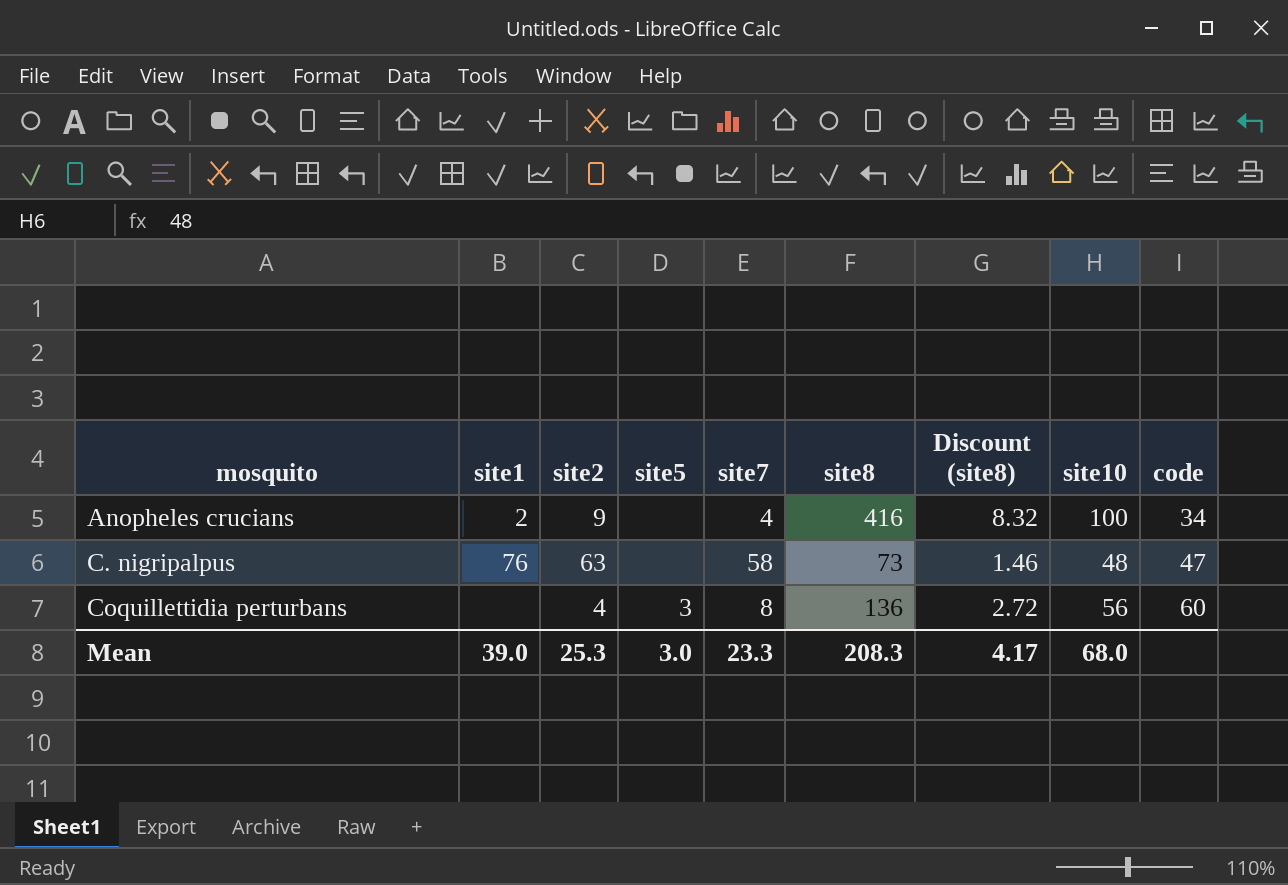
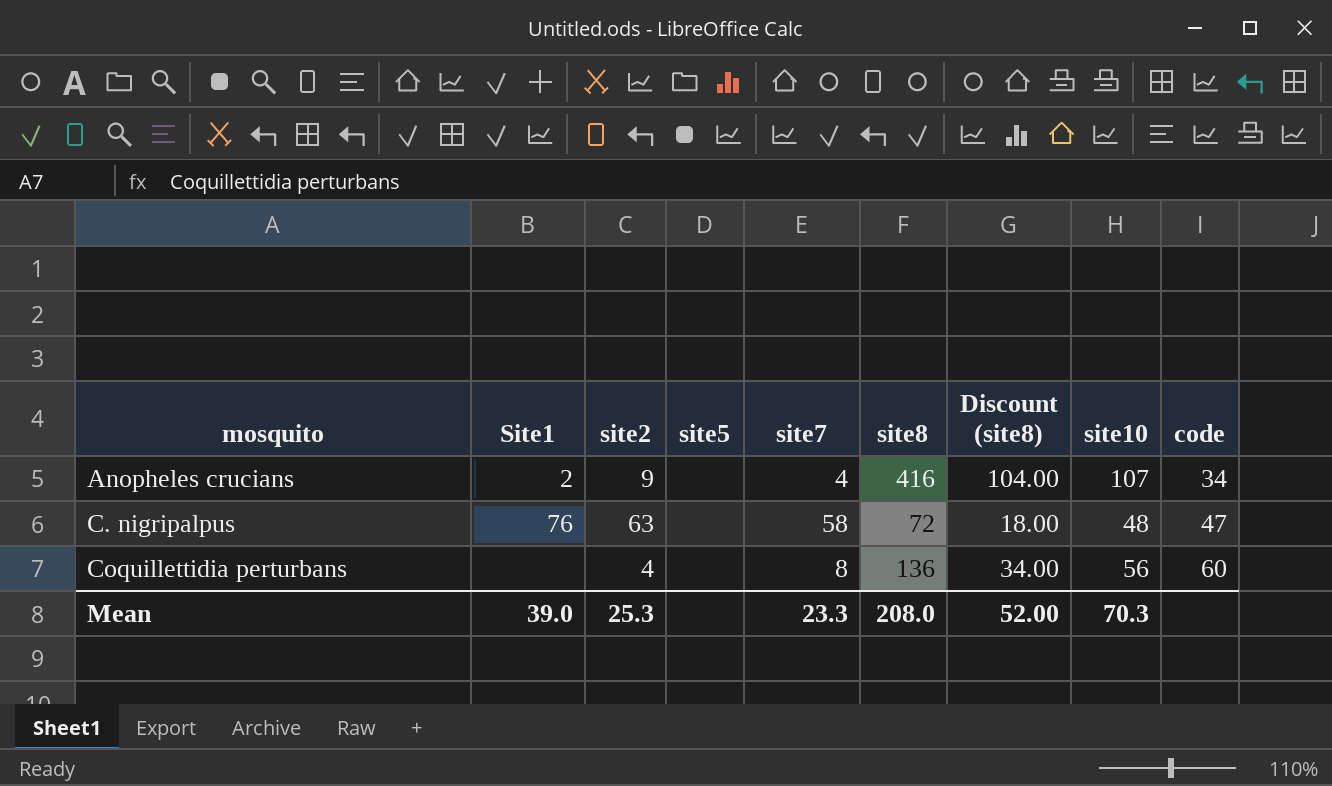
column name: site1 -> Site1
column Discount (site8) | formula: [site8] * 0.02 -> [site8] * 0.25
Anopheles crucians | site10: 100 -> 107
C. nigripalpus | site8: 73 -> 72
Coquillettidia perturbans | site5: 3 -> none
Mean | site5: 3.0 -> none
Mean | site8: 208.3 -> 208.0
Mean | Discount (site8): 4.17 -> 52.00
Mean | site10: 68.0 -> 70.3

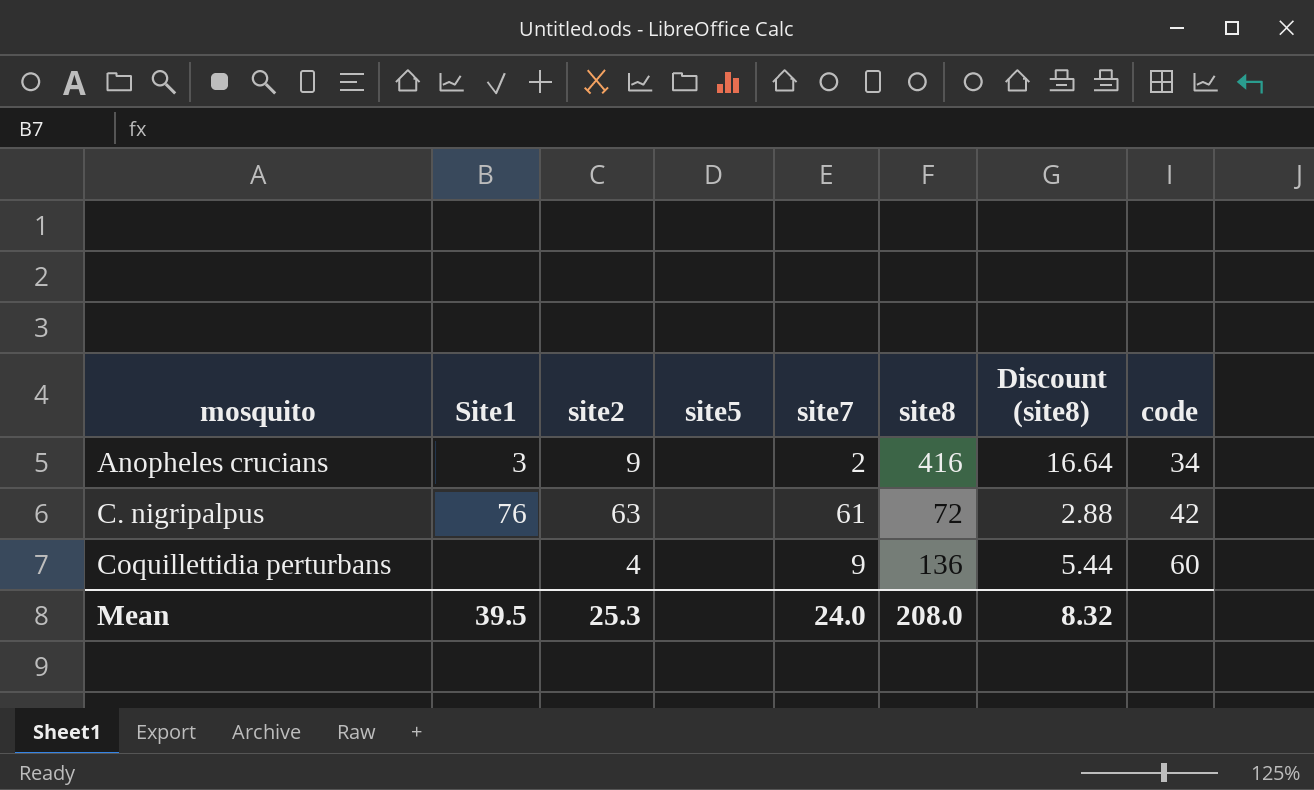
column site10 | position: 8 -> none
column Discount (site8) | formula: [site8] * 0.25 -> [site8] * 0.04
Anopheles crucians | Site1: 2 -> 3
Anopheles crucians | site7: 4 -> 2
C. nigripalpus | site7: 58 -> 61
C. nigripalpus | code: 47 -> 42
Coquillettidia perturbans | site7: 8 -> 9
Mean | Site1: 39.0 -> 39.5
Mean | site7: 23.3 -> 24.0
Mean | Discount (site8): 52.00 -> 8.32

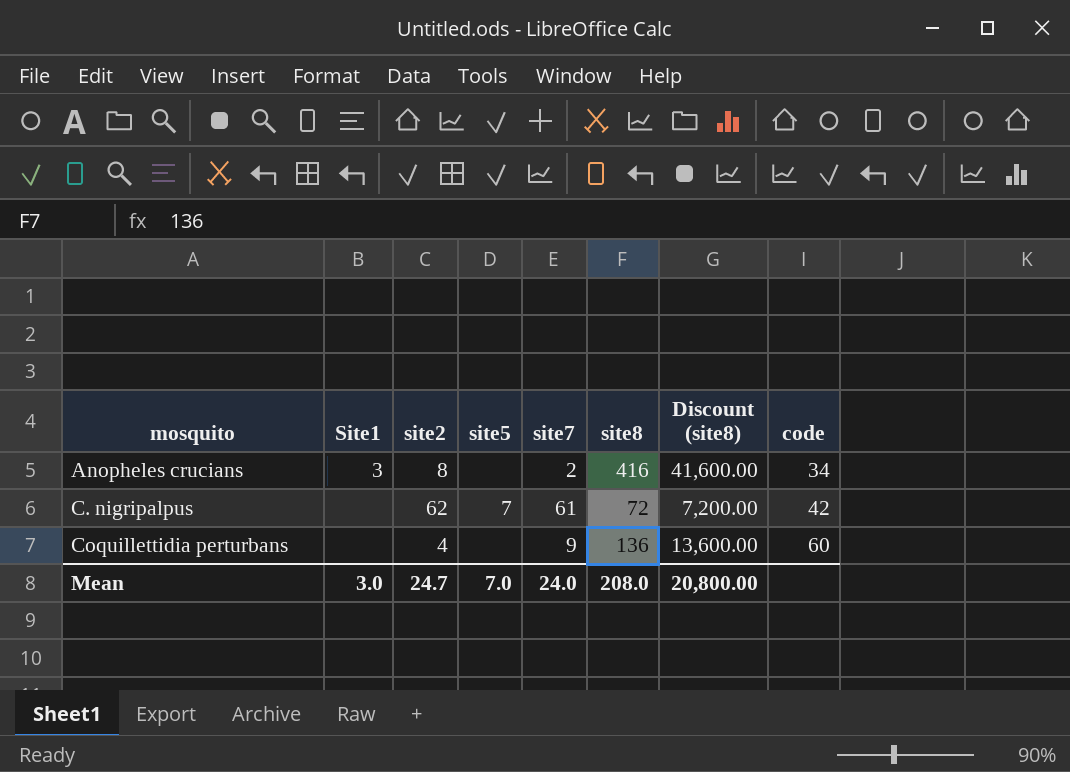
column Discount (site8) | formula: [site8] * 0.04 -> [site8] * 100
Anopheles crucians | site2: 9 -> 8
C. nigripalpus | Site1: 76 -> none
C. nigripalpus | site2: 63 -> 62
C. nigripalpus | site5: none -> 7
Mean | Site1: 39.5 -> 3.0
Mean | site2: 25.3 -> 24.7
Mean | site5: none -> 7.0
Mean | Discount (site8): 8.32 -> 20,800.00

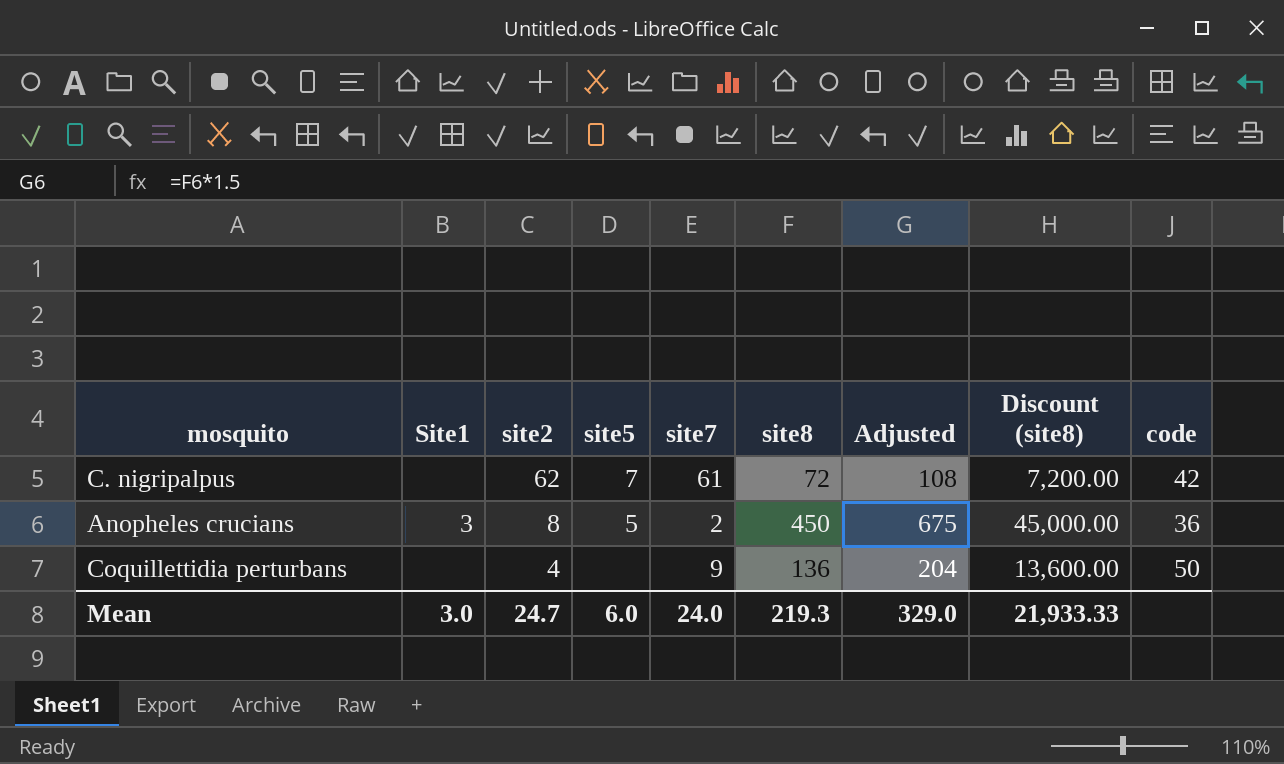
row order: mosquito ascending -> site2 descending
column Adjusted | formula: none -> [site8] * 1.5
Anopheles crucians | site5: none -> 5
Anopheles crucians | site8: 416 -> 450
Anopheles crucians | Discount (site8): 41,600.00 -> 45,000.00
Anopheles crucians | code: 34 -> 36
Coquillettidia perturbans | code: 60 -> 50
Mean | site5: 7.0 -> 6.0
Mean | site8: 208.0 -> 219.3
Mean | Discount (site8): 20,800.00 -> 21,933.33

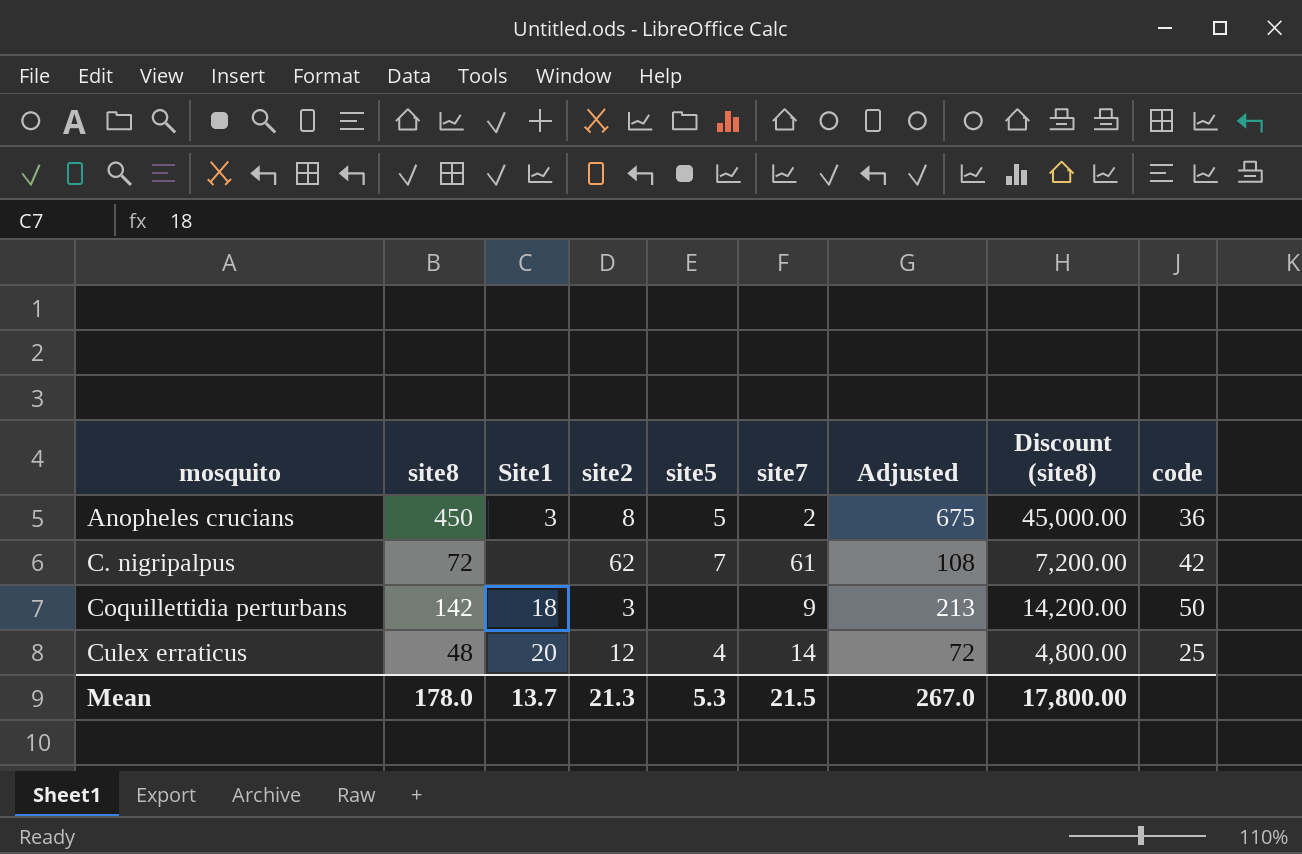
row order: site2 descending -> mosquito ascending
column site8 | position: 6 -> 2
Coquillettidia perturbans | site8: 136 -> 142
Coquillettidia perturbans | Site1: none -> 18
Coquillettidia perturbans | site2: 4 -> 3
Coquillettidia perturbans | Adjusted: 204 -> 213
Coquillettidia perturbans | Discount (site8): 13,600.00 -> 14,200.00
row Culex erraticus: none -> 48 | 20 | 12 | 4 | 14 | 72 | 4,800.00 | 25
Mean | site8: 219.3 -> 178.0
Mean | Site1: 3.0 -> 13.7
Mean | site2: 24.7 -> 21.3
Mean | site5: 6.0 -> 5.3
Mean | site7: 24.0 -> 21.5
Mean | Adjusted: 329.0 -> 267.0
Mean | Discount (site8): 21,933.33 -> 17,800.00

